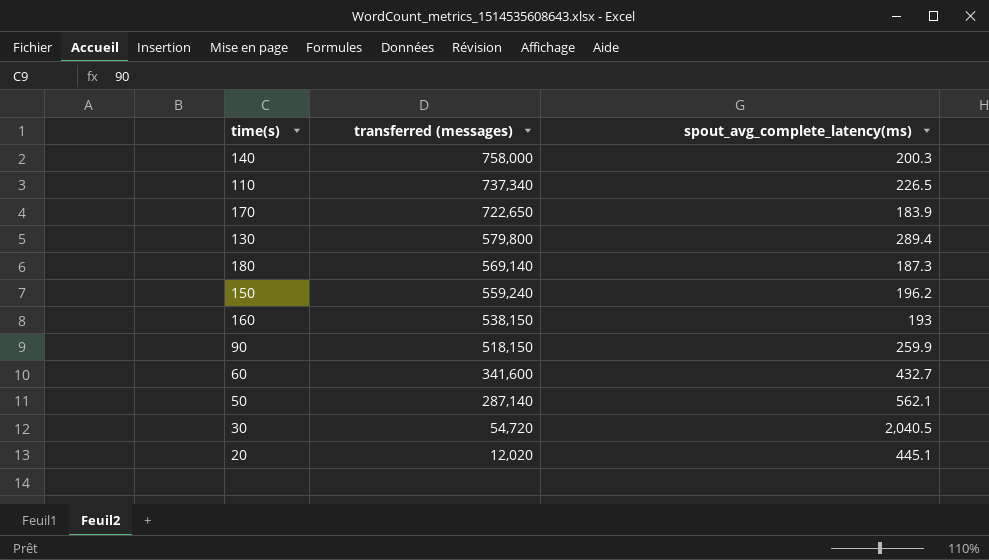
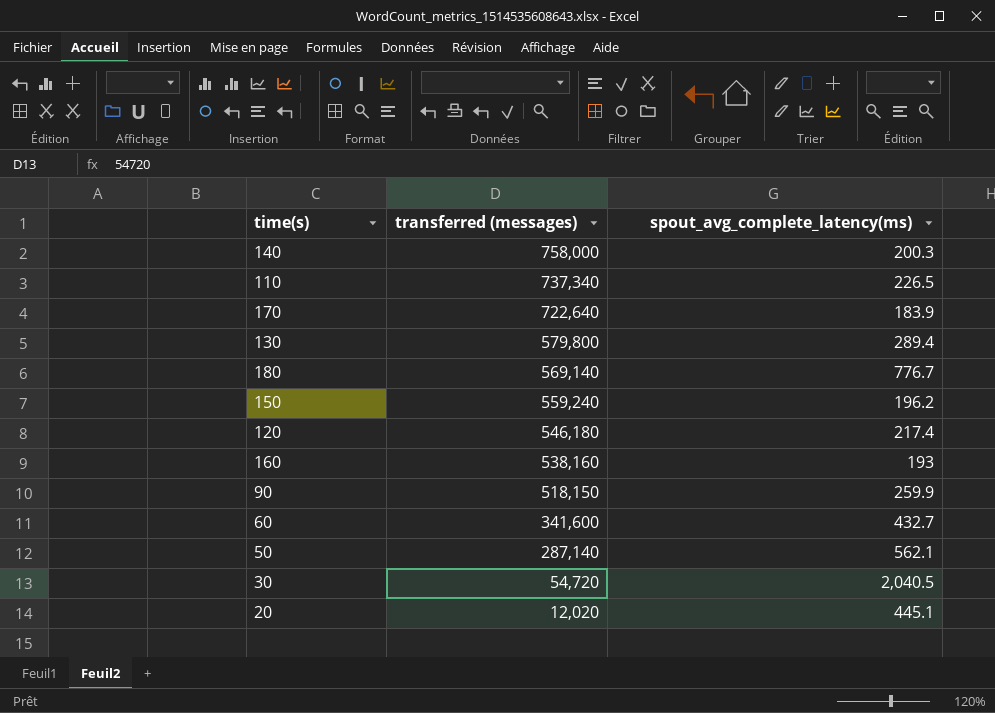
170 | transferred (messages): 722,650 -> 722,640
180 | spout_avg_complete_latency(ms): 187.3 -> 776.7
row 120: none -> 546,180 | 217.4
160 | transferred (messages): 538,150 -> 538,160

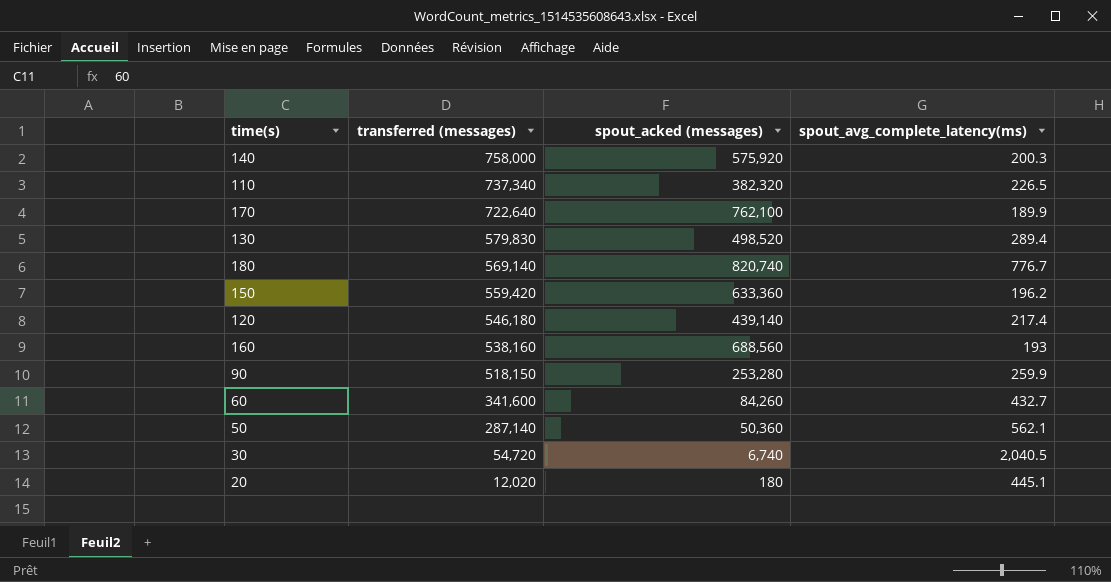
column spout_acked (messages) | position: none -> 3
170 | spout_avg_complete_latency(ms): 183.9 -> 189.9
130 | transferred (messages): 579,800 -> 579,830
150 | transferred (messages): 559,240 -> 559,420

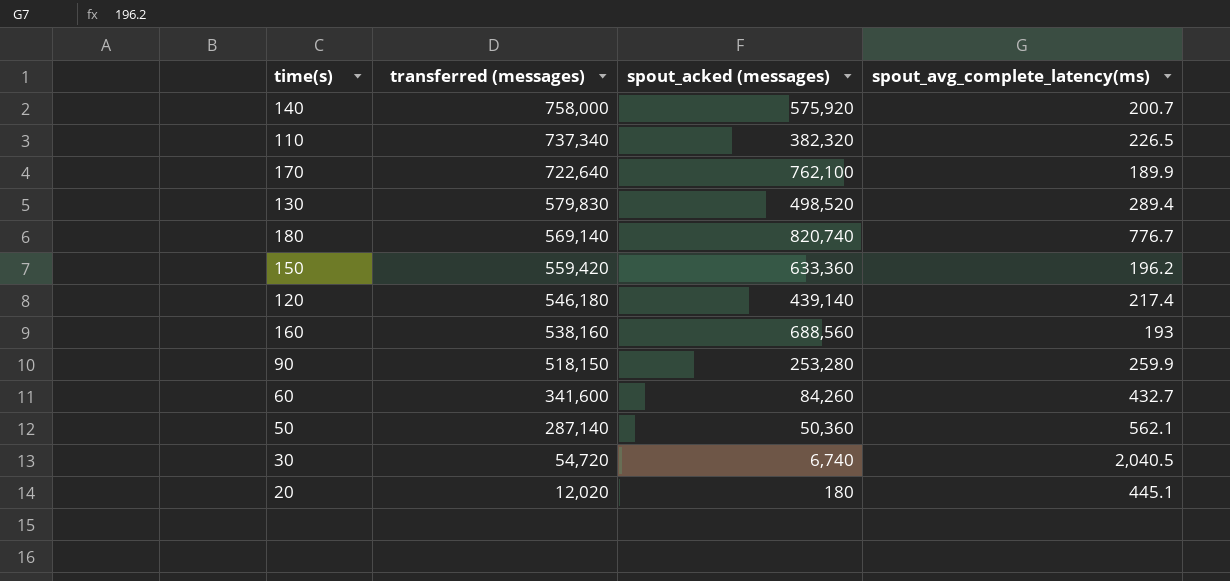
140 | spout_avg_complete_latency(ms): 200.3 -> 200.7

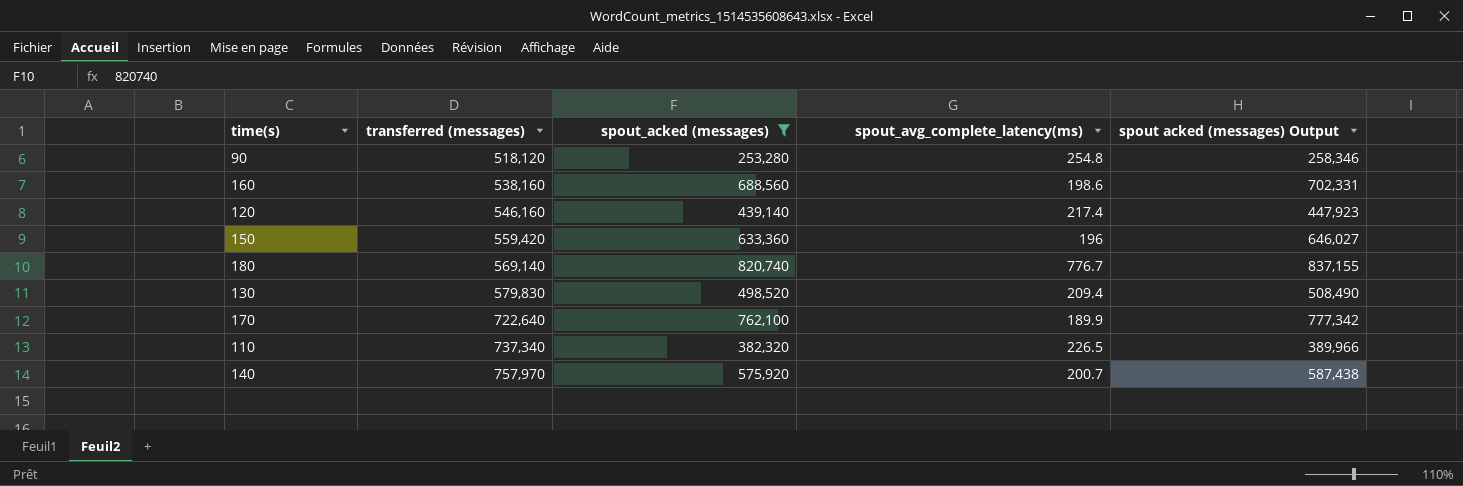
filter: none -> spout_acked (messages) >= 253,280
row order: transferred (messages) descending -> transferred (messages) ascending
column spout acked (messages) Output | formula: none -> [spout_acked (messages)] * 1.02
90 | transferred (messages): 518,150 -> 518,120
90 | spout_avg_complete_latency(ms): 259.9 -> 254.8
160 | spout_avg_complete_latency(ms): 193 -> 198.6
120 | transferred (messages): 546,180 -> 546,160
150 | spout_avg_complete_latency(ms): 196.2 -> 196
130 | spout_avg_complete_latency(ms): 289.4 -> 209.4
140 | transferred (messages): 758,000 -> 757,970

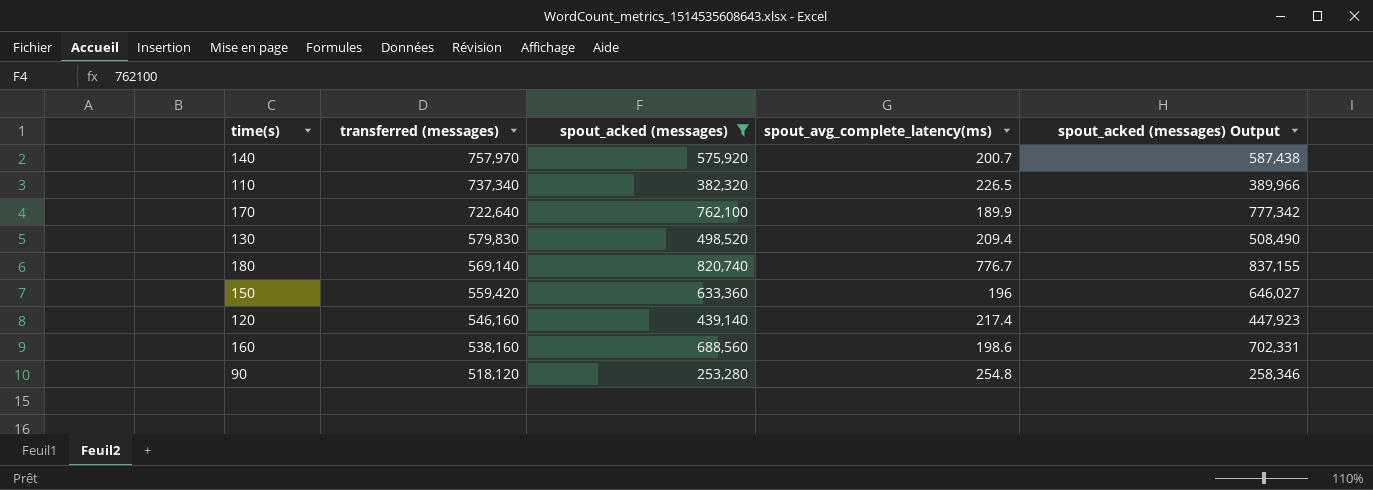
row order: transferred (messages) ascending -> transferred (messages) descending
column name: spout acked (messages) Output -> spout_acked (messages) Output

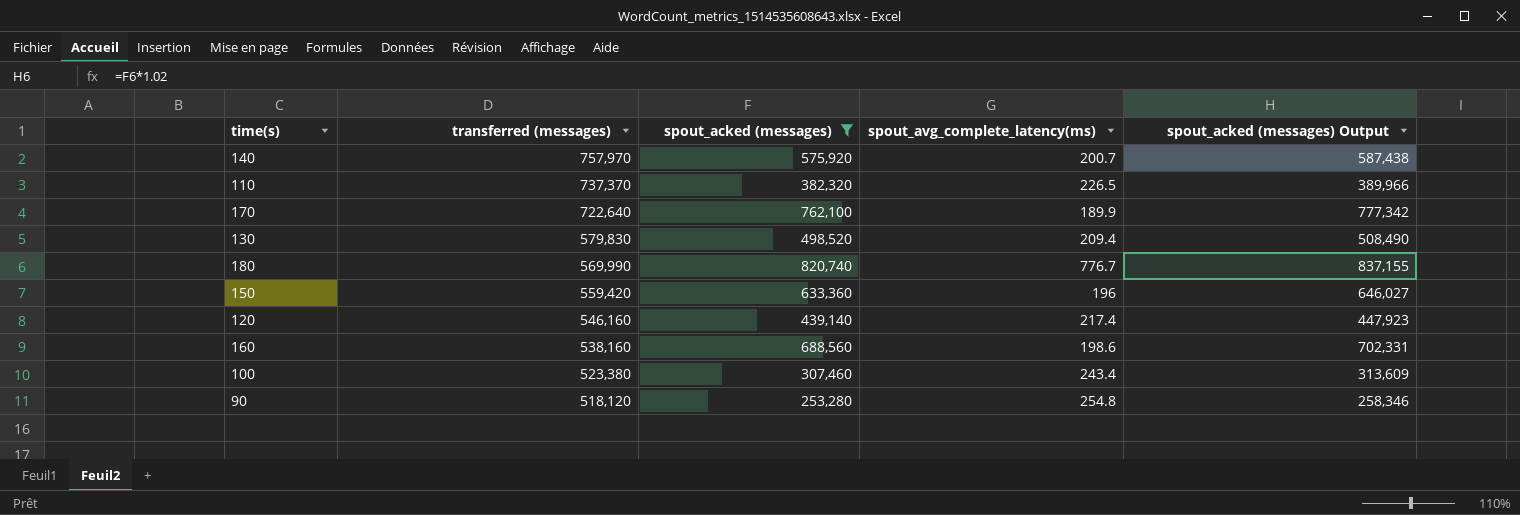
110 | transferred (messages): 737,340 -> 737,370
180 | transferred (messages): 569,140 -> 569,990
row 100: none -> 523,380 | 307,460 | 243.4 | 313,609

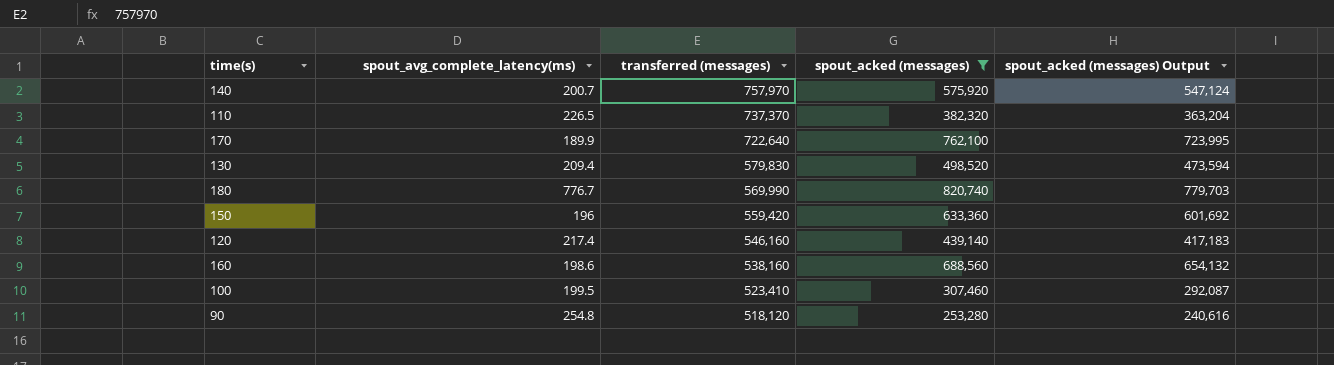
column spout_avg_complete_latency(ms) | position: 4 -> 2
column spout_acked (messages) Output | formula: [spout_acked (messages)] * 1.02 -> [spout_acked (messages)] * 0.95
100 | spout_avg_complete_latency(ms): 243.4 -> 199.5
100 | transferred (messages): 523,380 -> 523,410

